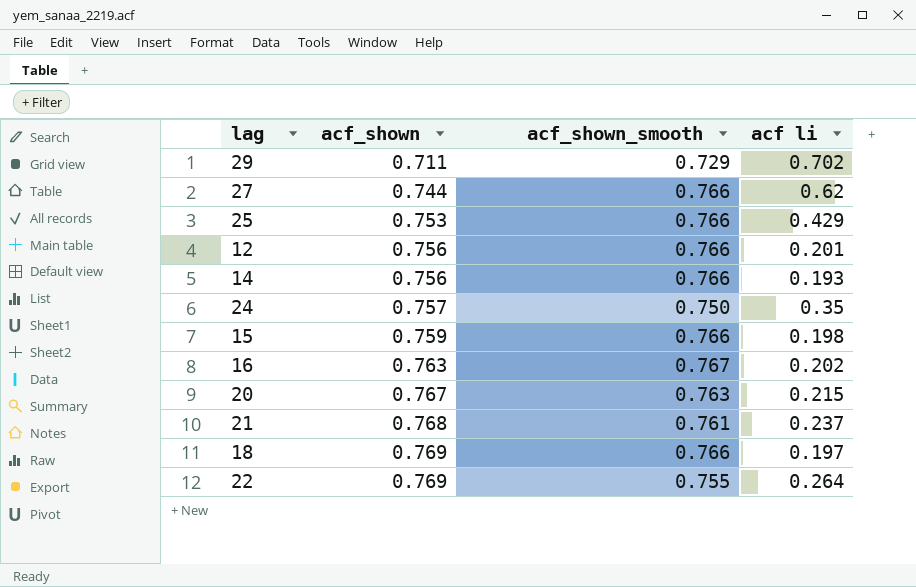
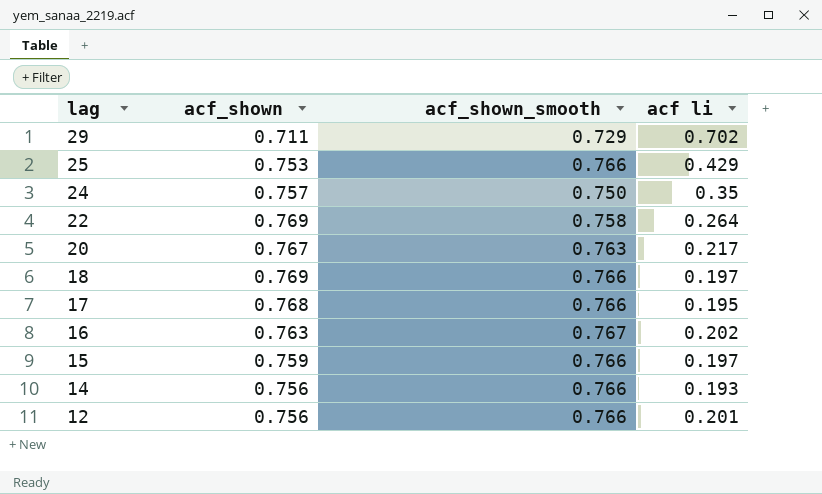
row order: acf_shown ascending -> lag descending
row 27: 0.744 | 0.766 | 0.62 -> none
row 21: 0.768 | 0.761 | 0.237 -> none
22 | acf_shown_smooth: 0.755 -> 0.758
20 | acf li: 0.215 -> 0.217
row 17: none -> 0.768 | 0.766 | 0.195
15 | acf li: 0.198 -> 0.197

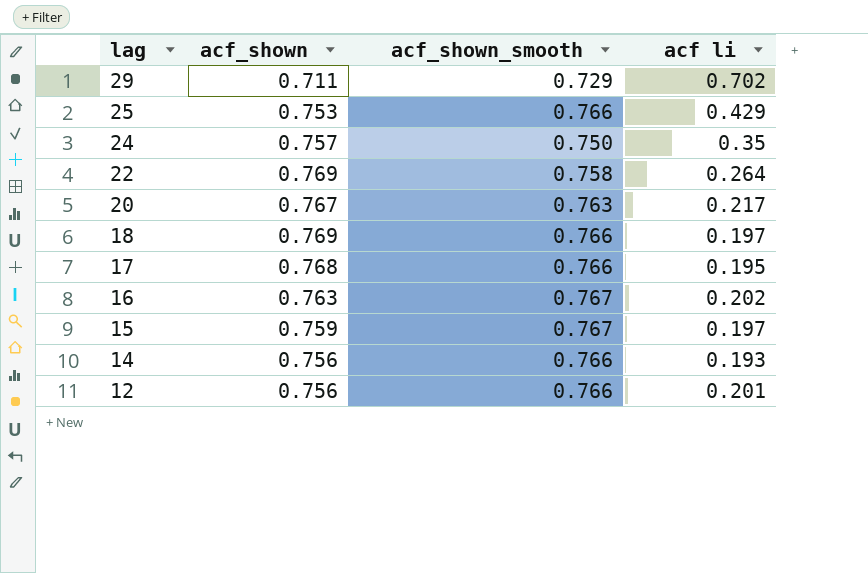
15 | acf_shown_smooth: 0.766 -> 0.767

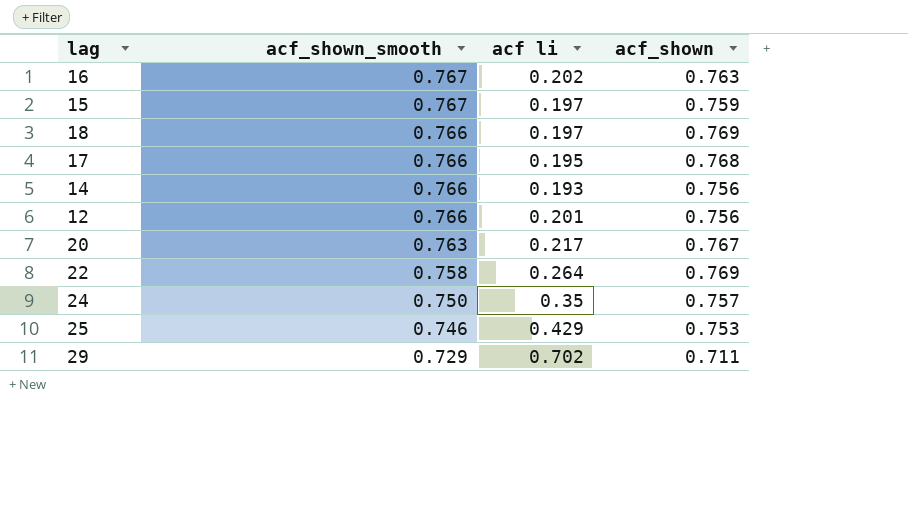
row order: lag descending -> acf_shown_smooth descending
column acf_shown | position: 2 -> 4
25 | acf_shown_smooth: 0.766 -> 0.746

